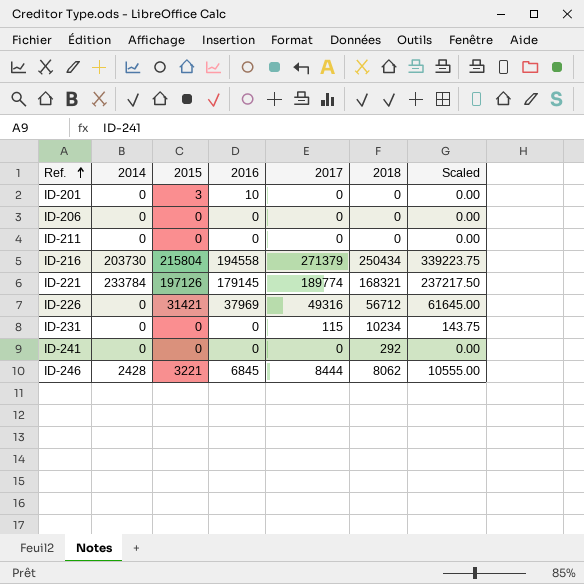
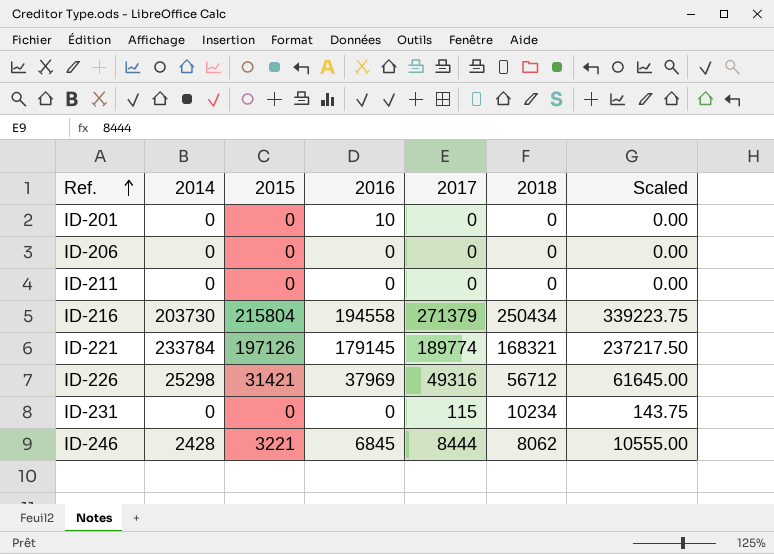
row ID-241: 0 | 0 | 0 | 0 | 292 | 0.00 -> none
ID-201 | 2015: 3 -> 0
ID-226 | 2014: 0 -> 25298

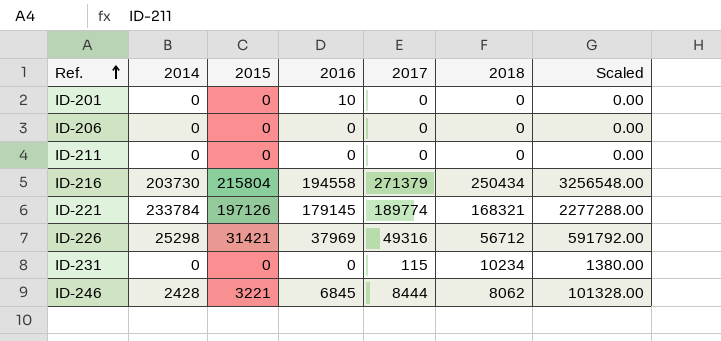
column Scaled | formula: [2017] * 1.25 -> [2017] * 12

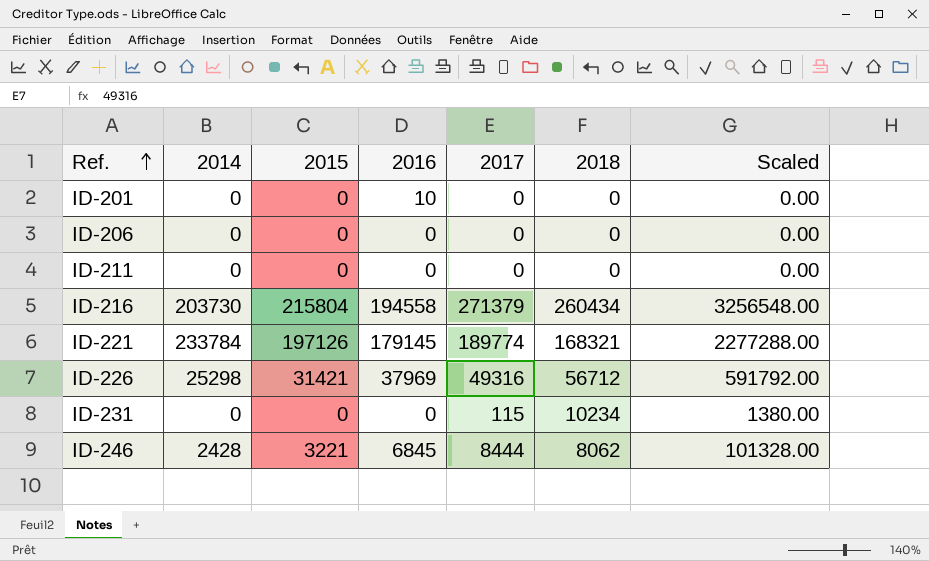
ID-216 | 2018: 250434 -> 260434

